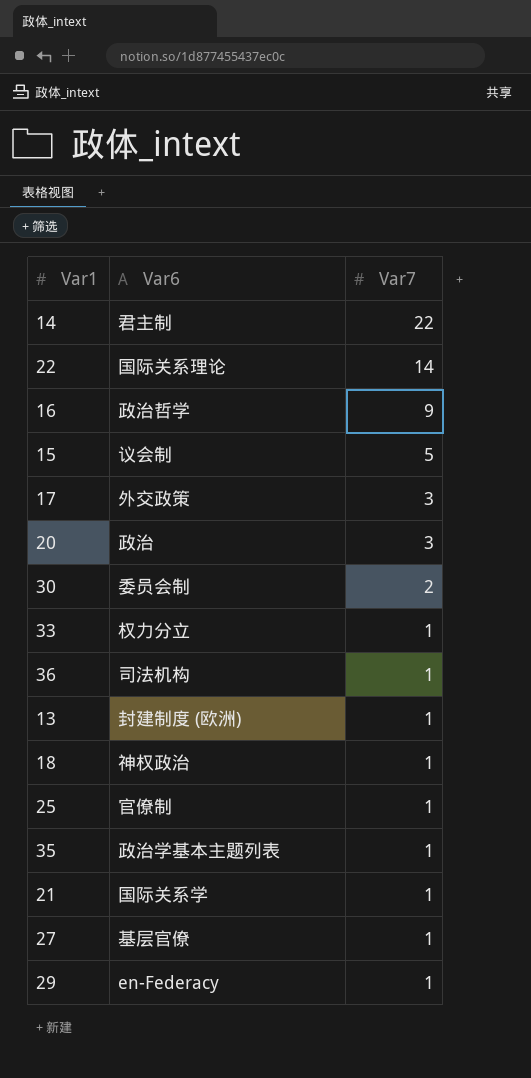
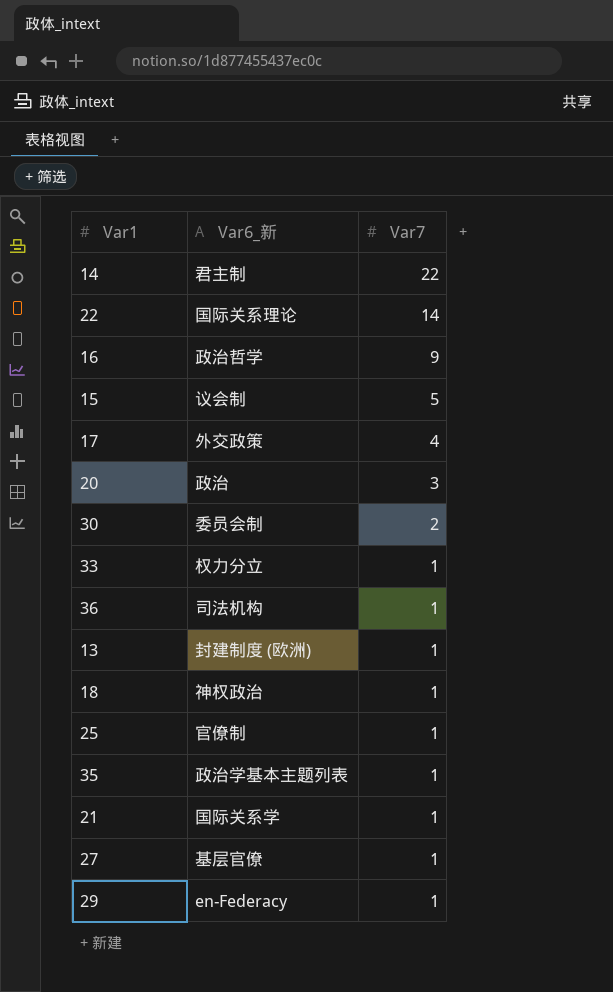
column name: Var6 -> Var6_新
17 | Var7: 3 -> 4

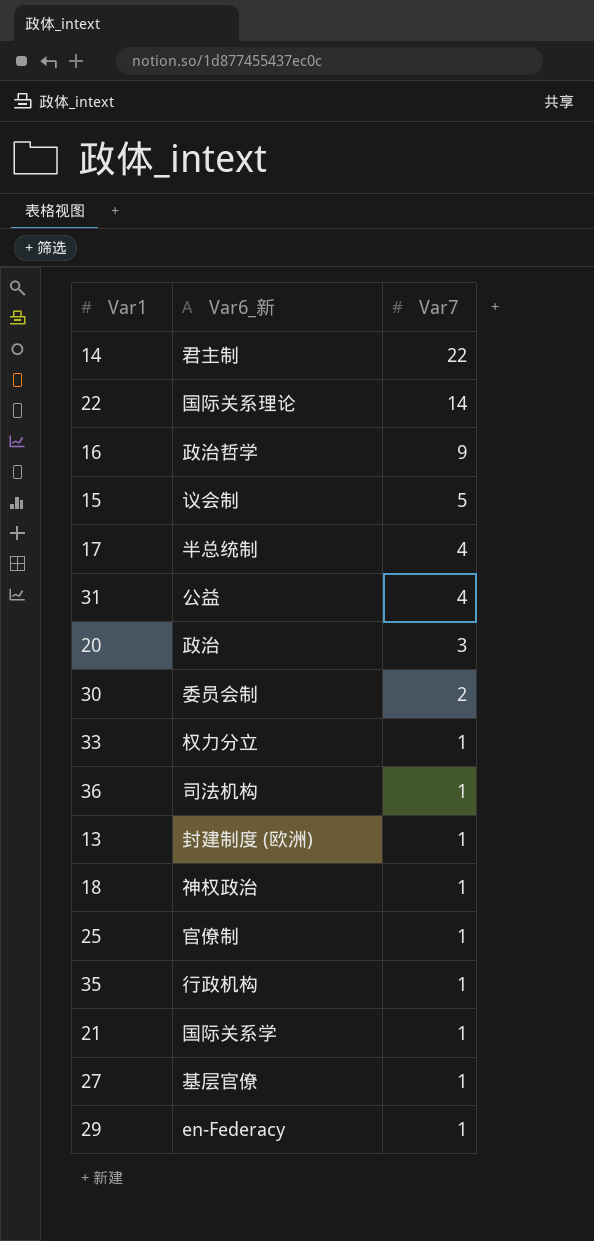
17 | Var6_新: 外交政策 -> 半总统制
row 31: none -> 公益 | 4
35 | Var6_新: 政治学基本主题列表 -> 行政机构

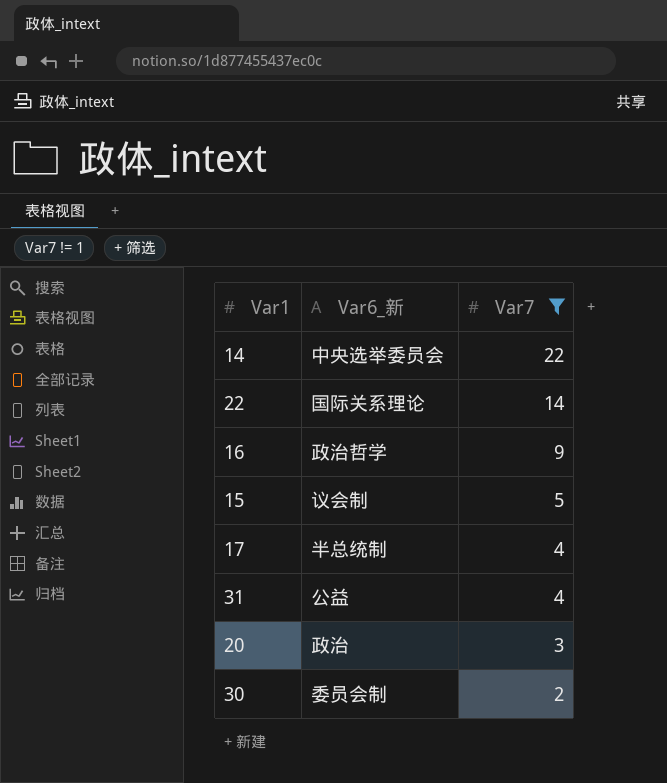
filter: none -> Var7 != 1
14 | Var6_新: 君主制 -> 中央选举委员会

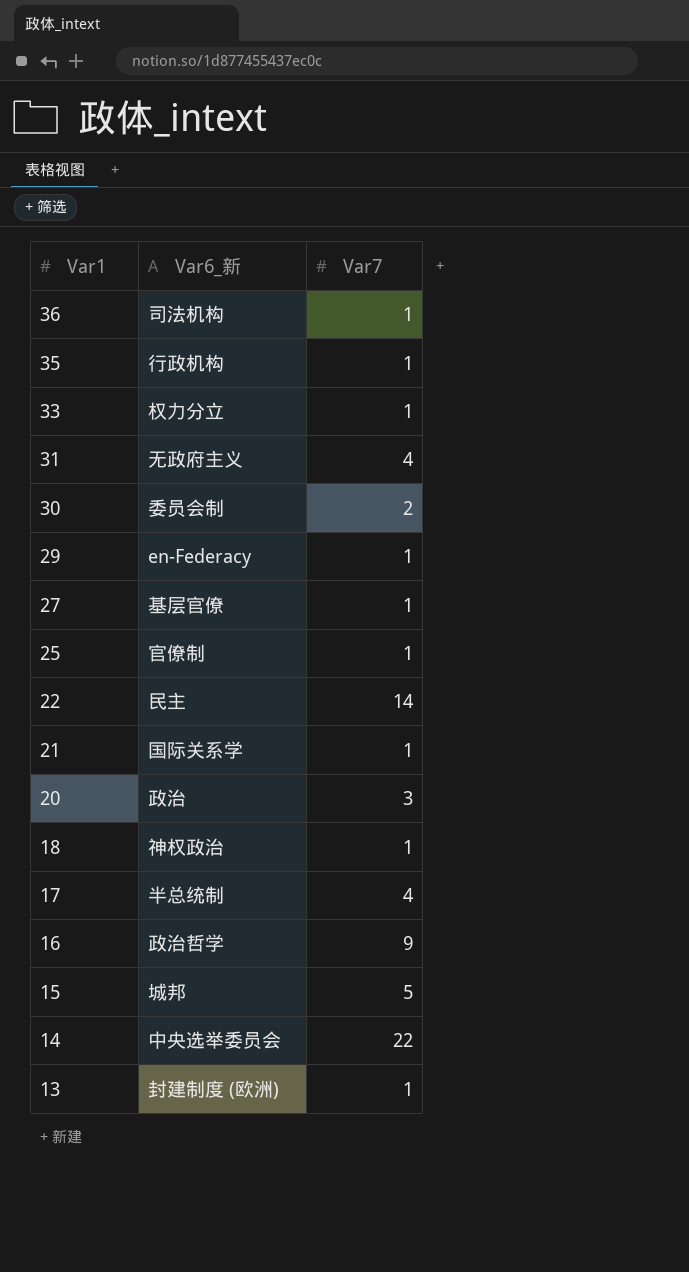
filter: Var7 != 1 -> none
row order: Var7 descending -> Var1 descending
31 | Var6_新: 公益 -> 无政府主义
22 | Var6_新: 国际关系理论 -> 民主
15 | Var6_新: 议会制 -> 城邦

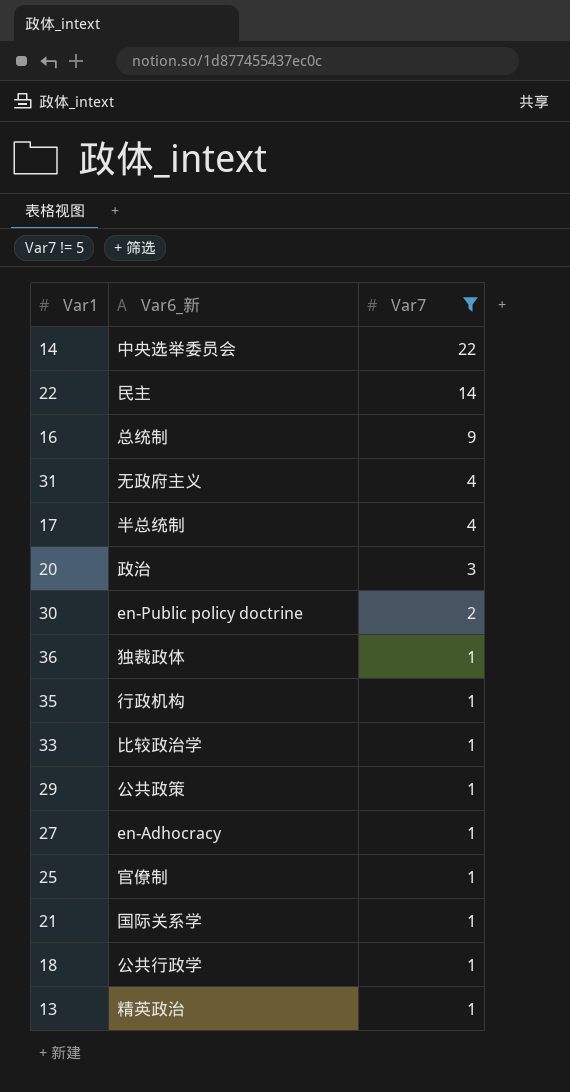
filter: none -> Var7 != 5
row order: Var1 descending -> Var7 descending
16 | Var6_新: 政治哲学 -> 总统制
30 | Var6_新: 委员会制 -> en-Public policy doctrine
36 | Var6_新: 司法机构 -> 独裁政体
33 | Var6_新: 权力分立 -> 比较政治学
29 | Var6_新: en-Federacy -> 公共政策
27 | Var6_新: 基层官僚 -> en-Adhocracy
18 | Var6_新: 神权政治 -> 公共行政学
13 | Var6_新: 封建制度 (欧洲) -> 精英政治

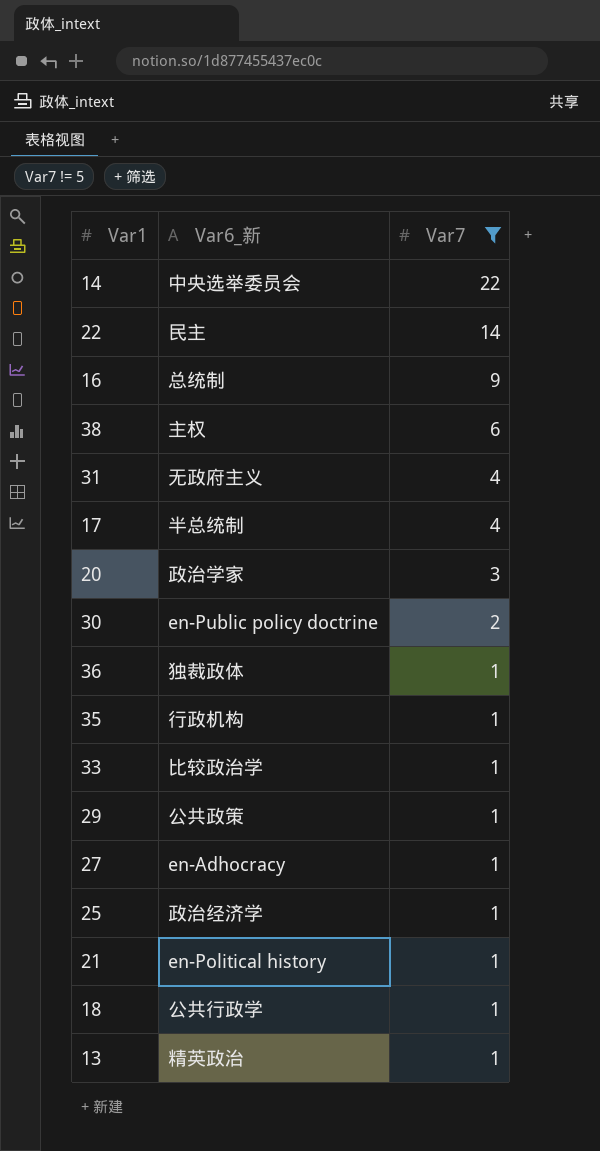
row 38: none -> 主权 | 6
20 | Var6_新: 政治 -> 政治学家
25 | Var6_新: 官僚制 -> 政治经济学
21 | Var6_新: 国际关系学 -> en-Political history

